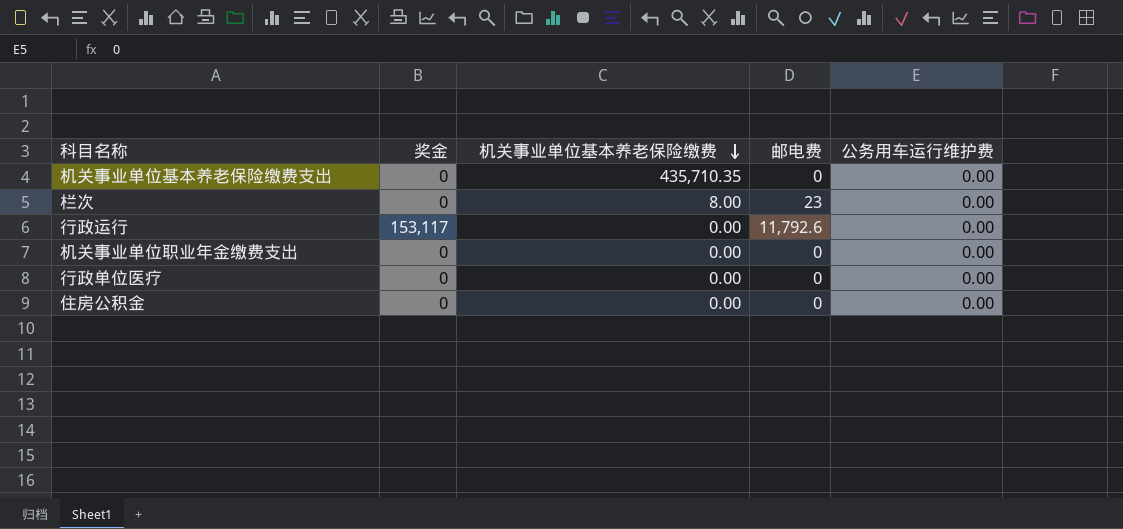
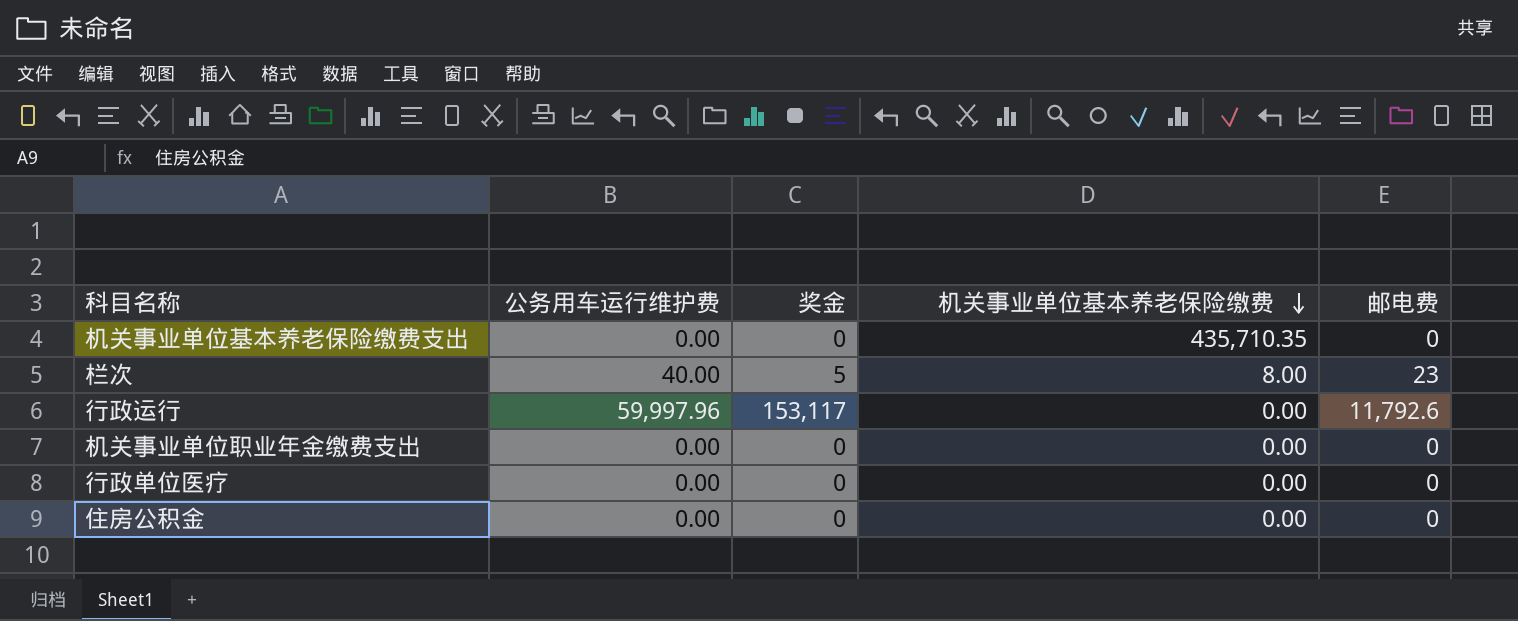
column 公务用车运行维护费 | position: 5 -> 2
栏次 | 公务用车运行维护费: 0.00 -> 40.00
栏次 | 奖金: 0 -> 5
行政运行 | 公务用车运行维护费: 0.00 -> 59,997.96

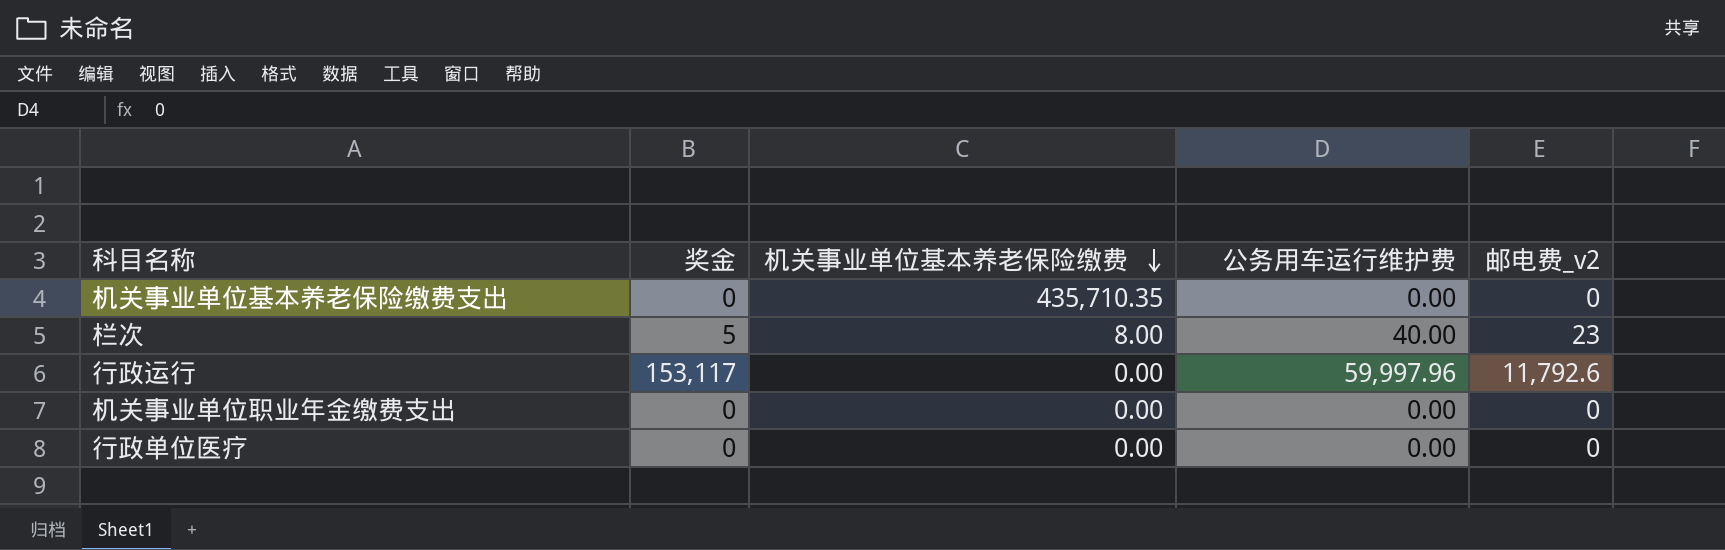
column 公务用车运行维护费 | position: 2 -> 4
column name: 邮电费 -> 邮电费_v2
row 住房公积金: 0.00 | 0 | 0.00 | 0 -> none

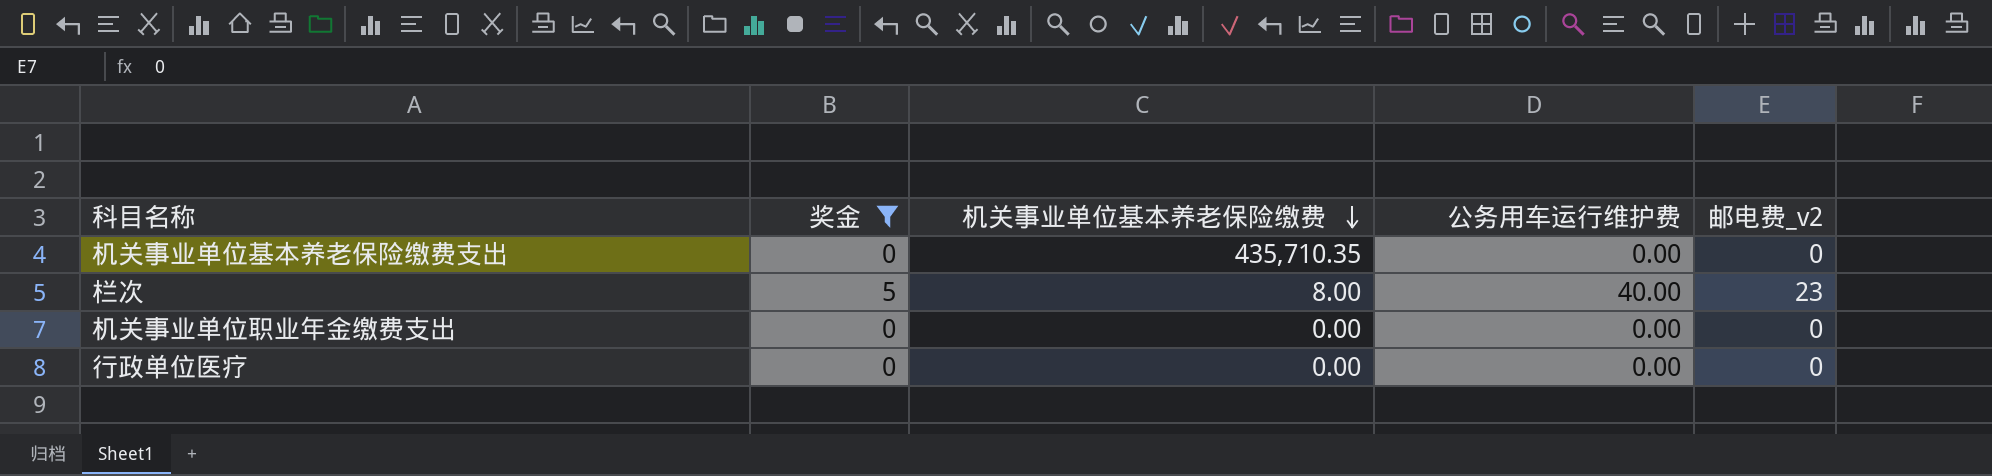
filter: none -> 奖金 != 153,117

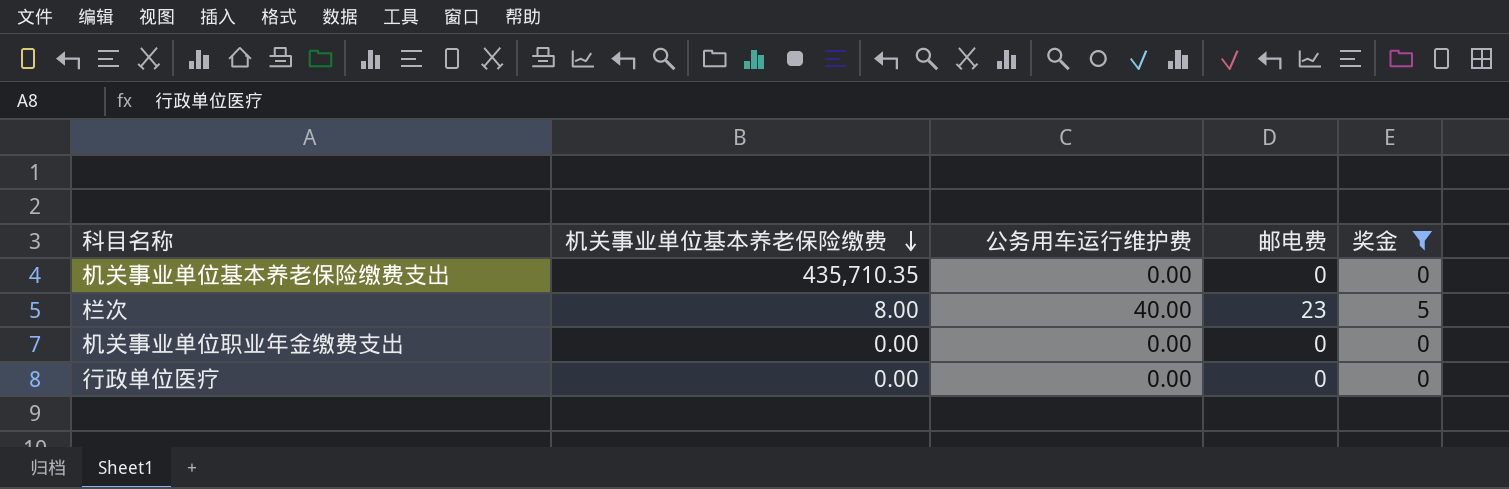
column name: 邮电费_v2 -> 邮电费
column 奖金 | position: 2 -> 5

